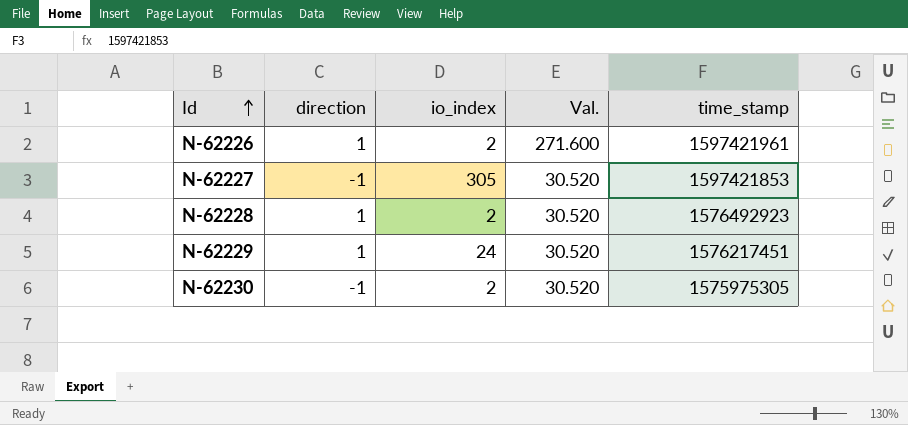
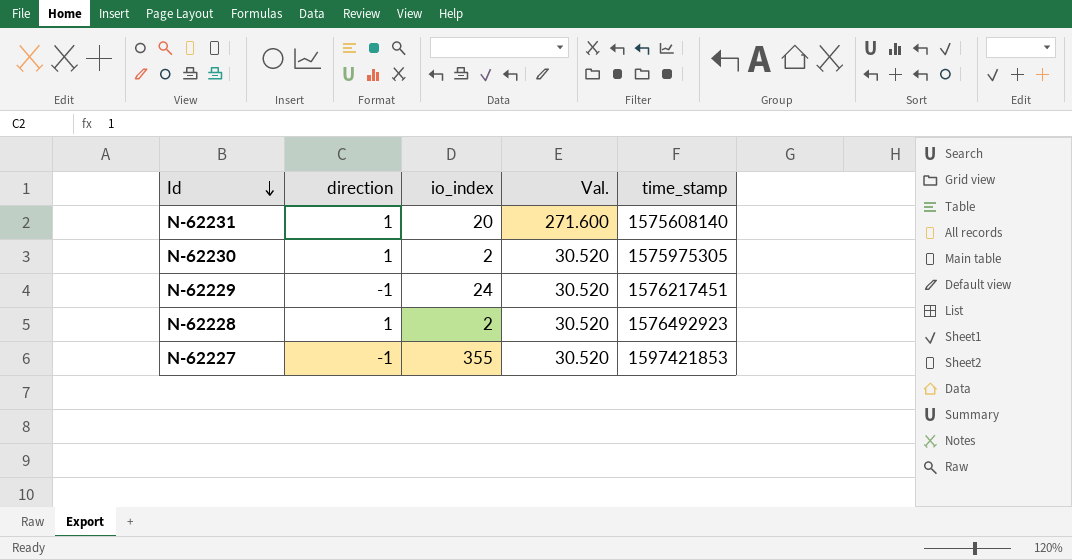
row order: Id ascending -> Id descending
row N-62226: 1 | 2 | 271.600 | 1597421961 -> none
row N-62231: none -> 1 | 20 | 271.600 | 1575608140
N-62230 | direction: -1 -> 1
N-62229 | direction: 1 -> -1
N-62227 | io_index: 305 -> 355

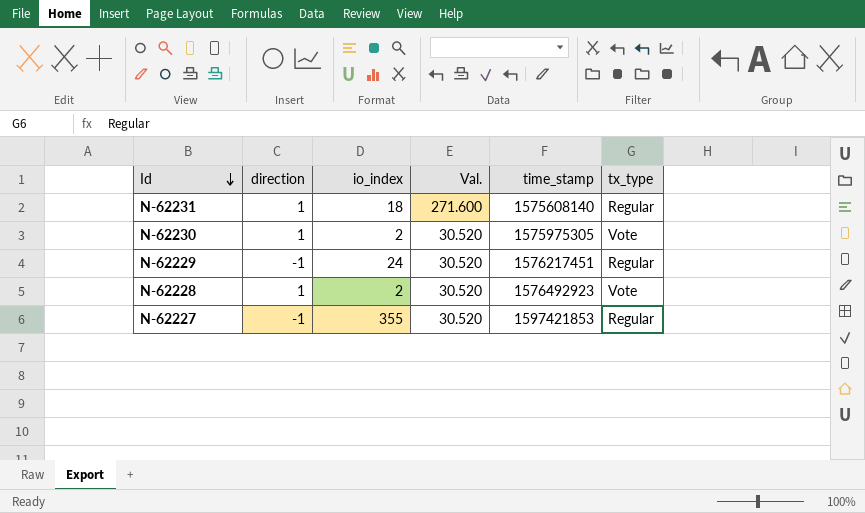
column tx_type | position: none -> 6
N-62231 | io_index: 20 -> 18

